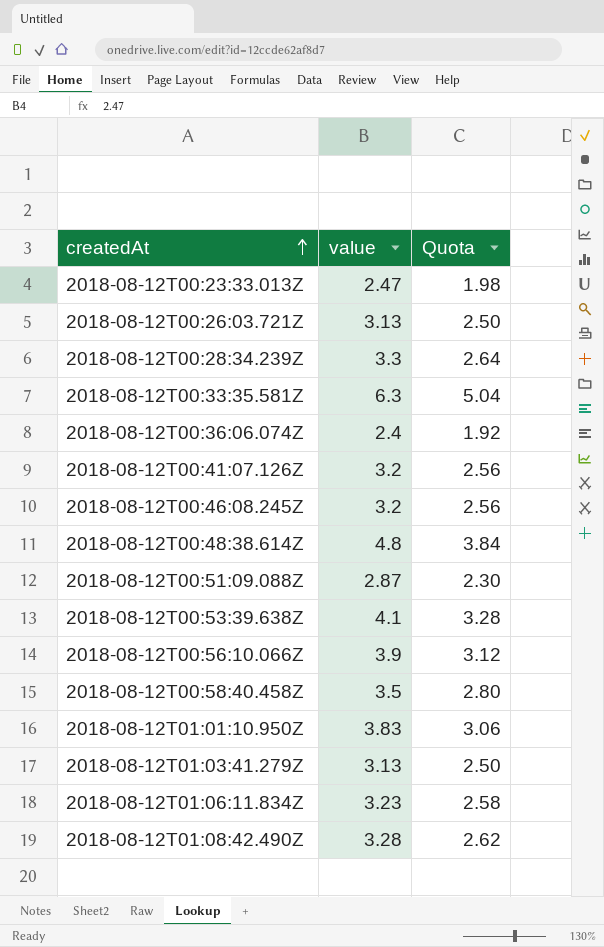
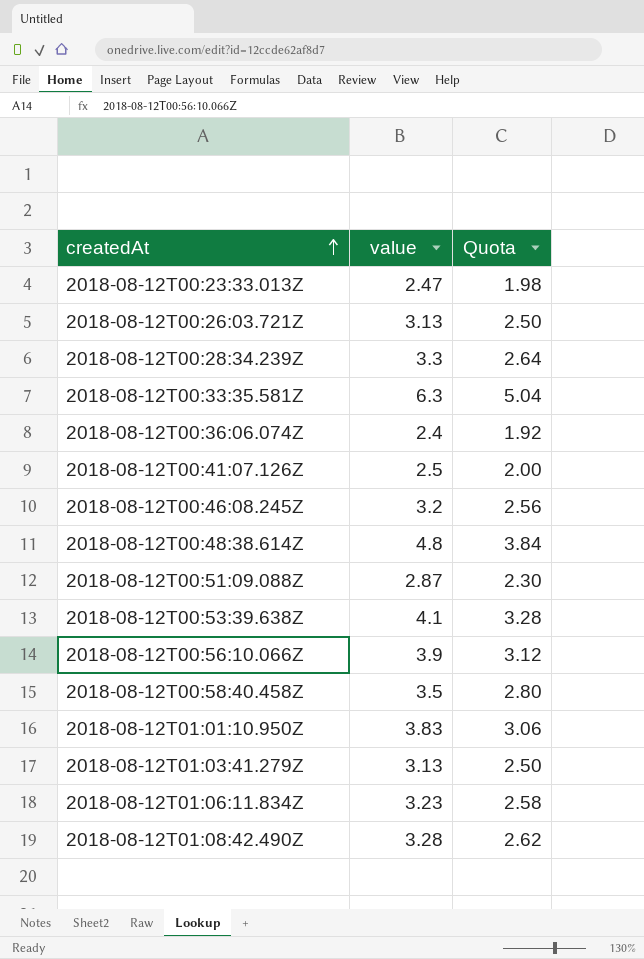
2018-08-12T00:41:07.126Z | value: 3.2 -> 2.5
2018-08-12T00:41:07.126Z | Quota: 2.56 -> 2.00

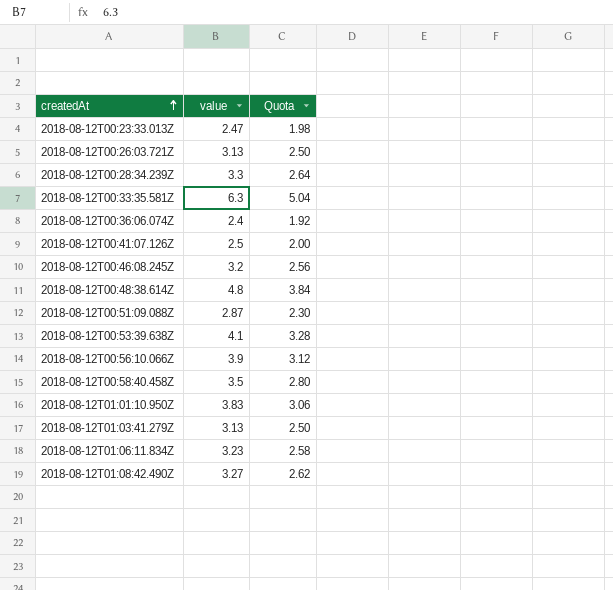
2018-08-12T01:08:42.490Z | value: 3.28 -> 3.27

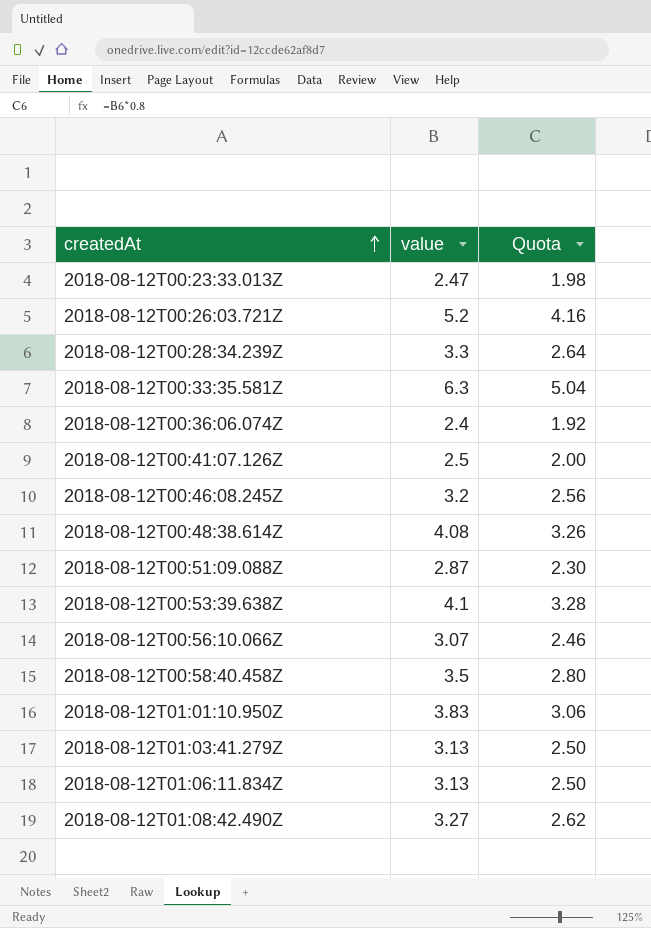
2018-08-12T00:26:03.721Z | value: 3.13 -> 5.2
2018-08-12T00:26:03.721Z | Quota: 2.50 -> 4.16
2018-08-12T00:48:38.614Z | value: 4.8 -> 4.08
2018-08-12T00:48:38.614Z | Quota: 3.84 -> 3.26
2018-08-12T00:56:10.066Z | value: 3.9 -> 3.07
2018-08-12T00:56:10.066Z | Quota: 3.12 -> 2.46
2018-08-12T01:06:11.834Z | value: 3.23 -> 3.13
2018-08-12T01:06:11.834Z | Quota: 2.58 -> 2.50

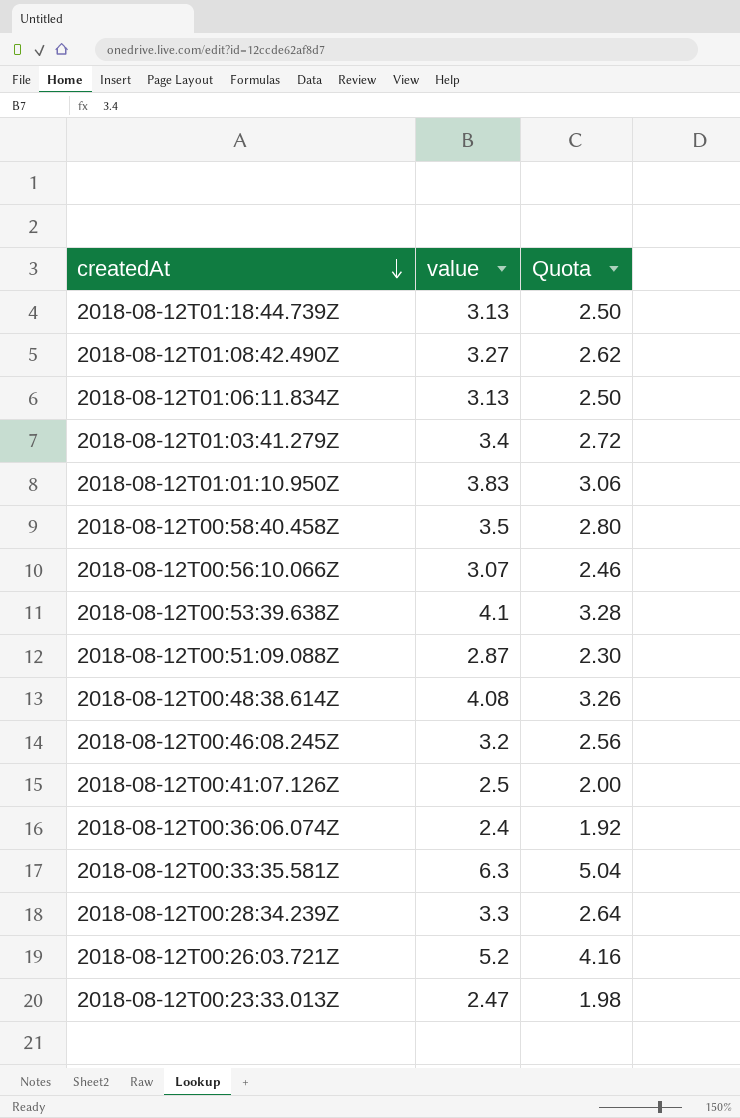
row order: createdAt ascending -> createdAt descending
row 2018-08-12T01:18:44.739Z: none -> 3.13 | 2.50
2018-08-12T01:03:41.279Z | value: 3.13 -> 3.4
2018-08-12T01:03:41.279Z | Quota: 2.50 -> 2.72

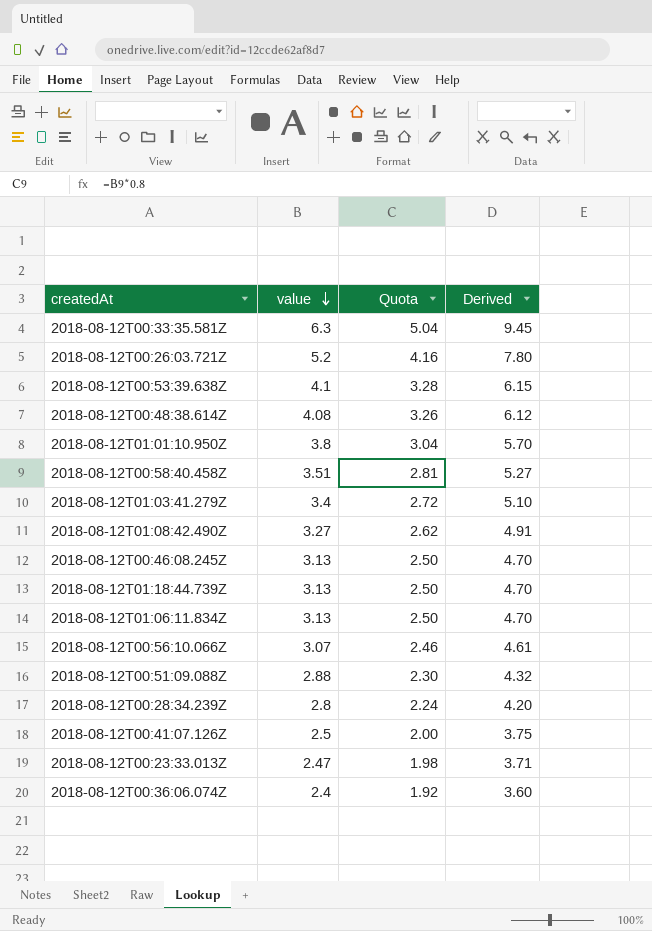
row order: createdAt descending -> value descending
column Derived | formula: none -> [value] * 1.5
2018-08-12T01:01:10.950Z | value: 3.83 -> 3.8
2018-08-12T01:01:10.950Z | Quota: 3.06 -> 3.04
2018-08-12T00:58:40.458Z | value: 3.5 -> 3.51
2018-08-12T00:58:40.458Z | Quota: 2.80 -> 2.81
2018-08-12T00:46:08.245Z | value: 3.2 -> 3.13
2018-08-12T00:46:08.245Z | Quota: 2.56 -> 2.50
2018-08-12T00:51:09.088Z | value: 2.87 -> 2.88
2018-08-12T00:28:34.239Z | value: 3.3 -> 2.8
2018-08-12T00:28:34.239Z | Quota: 2.64 -> 2.24

